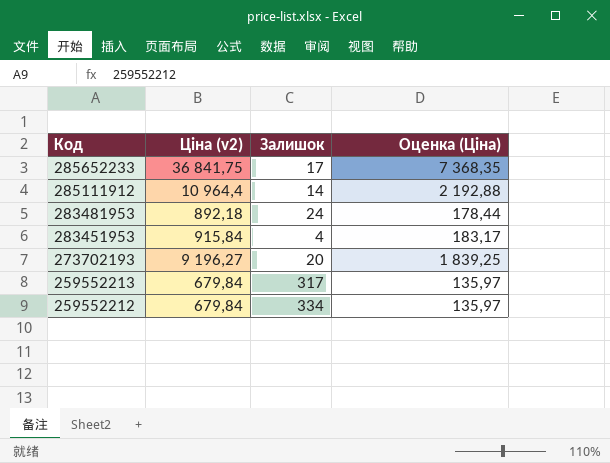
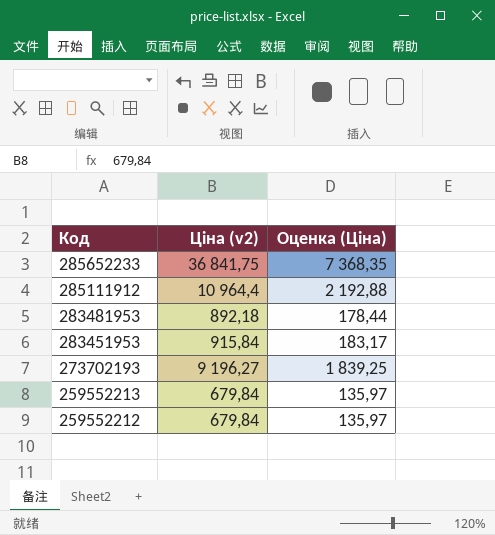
column Залишок | position: 3 -> none

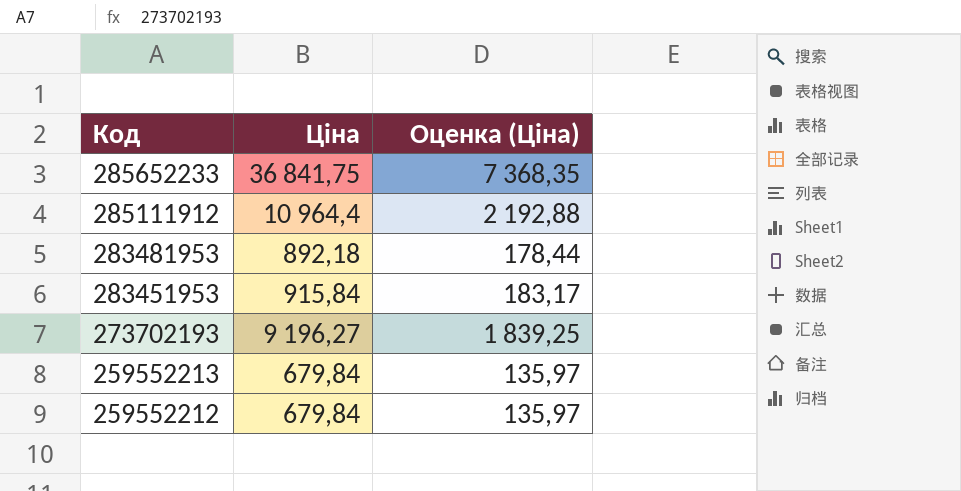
column name: Ціна (v2) -> Ціна

